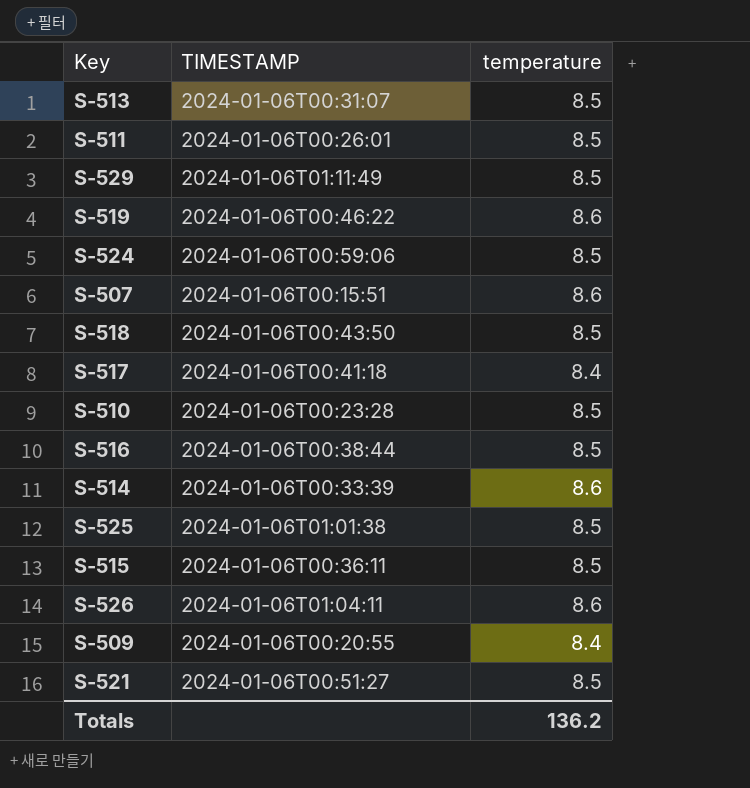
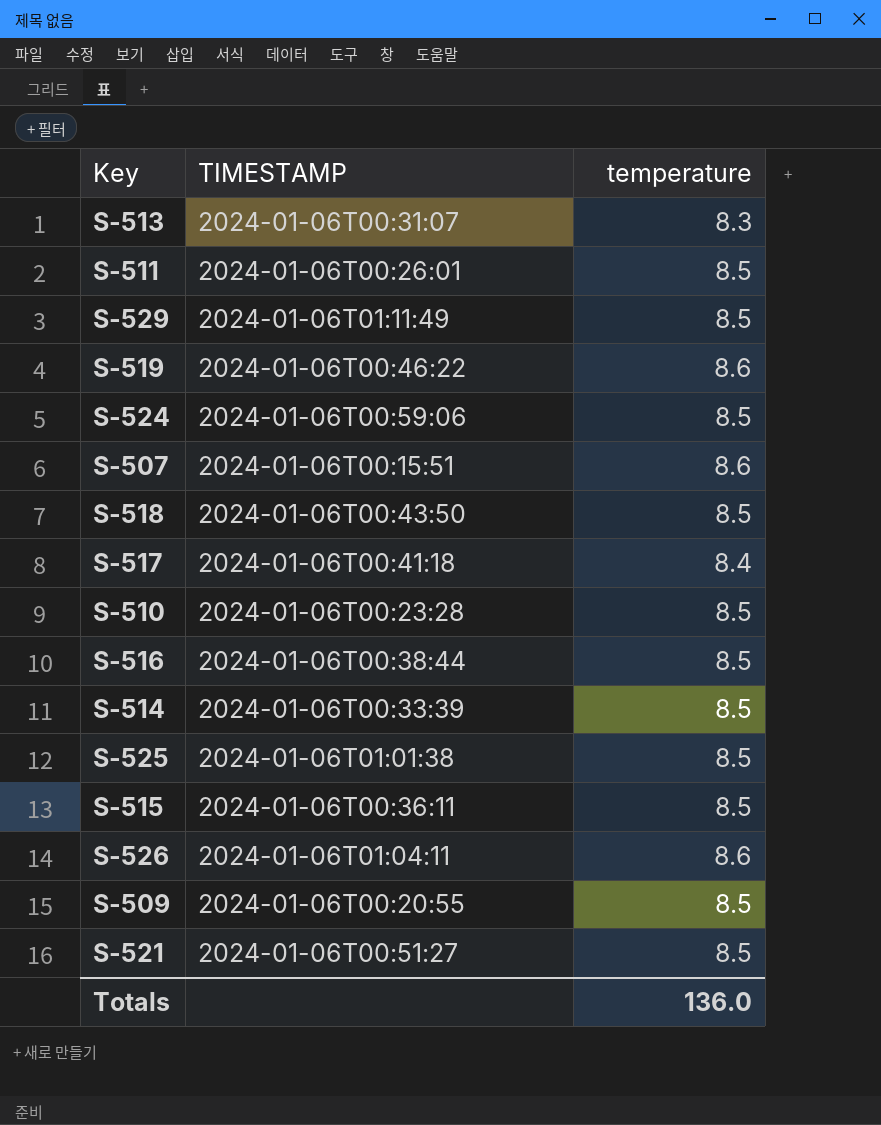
S-513 | temperature: 8.5 -> 8.3
S-514 | temperature: 8.6 -> 8.5
S-509 | temperature: 8.4 -> 8.5
Totals | temperature: 136.2 -> 136.0

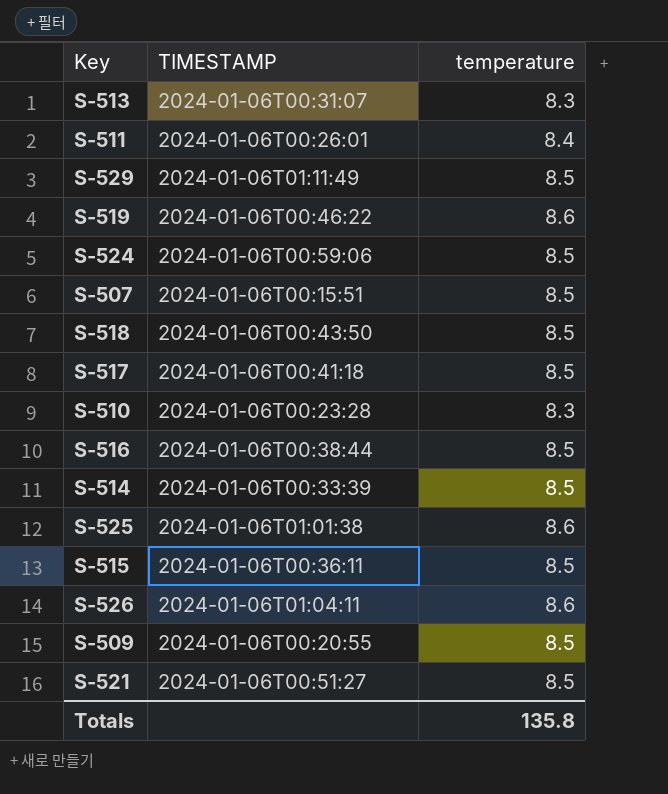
S-511 | temperature: 8.5 -> 8.4
S-507 | temperature: 8.6 -> 8.5
S-517 | temperature: 8.4 -> 8.5
S-510 | temperature: 8.5 -> 8.3
S-525 | temperature: 8.5 -> 8.6
Totals | temperature: 136.0 -> 135.8

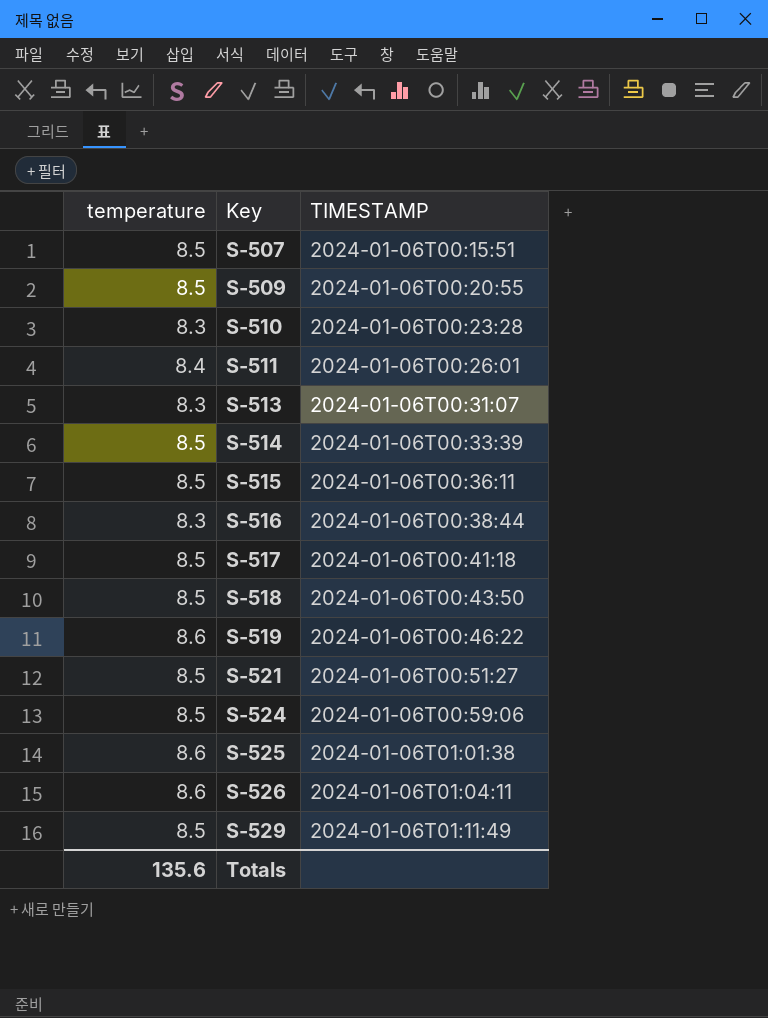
row order: none -> Key ascending
column temperature | position: 3 -> 1
S-516 | temperature: 8.5 -> 8.3
Totals | temperature: 135.8 -> 135.6

